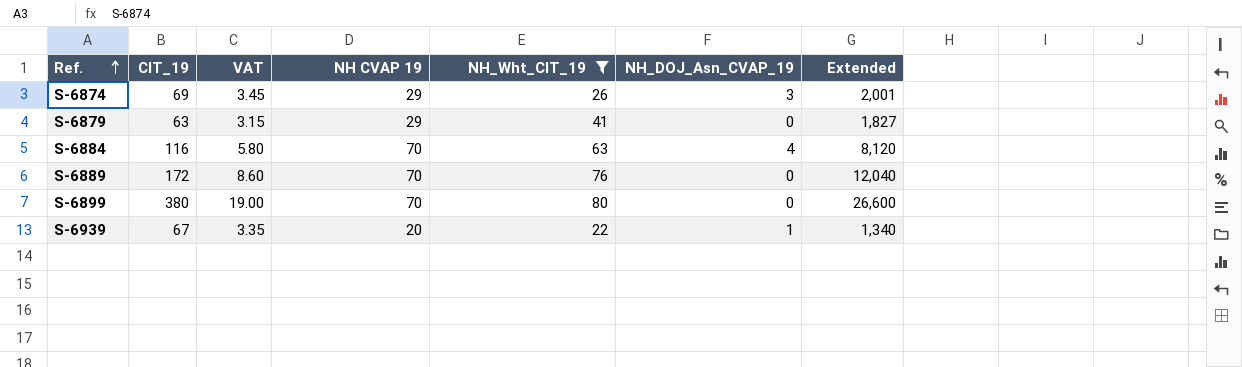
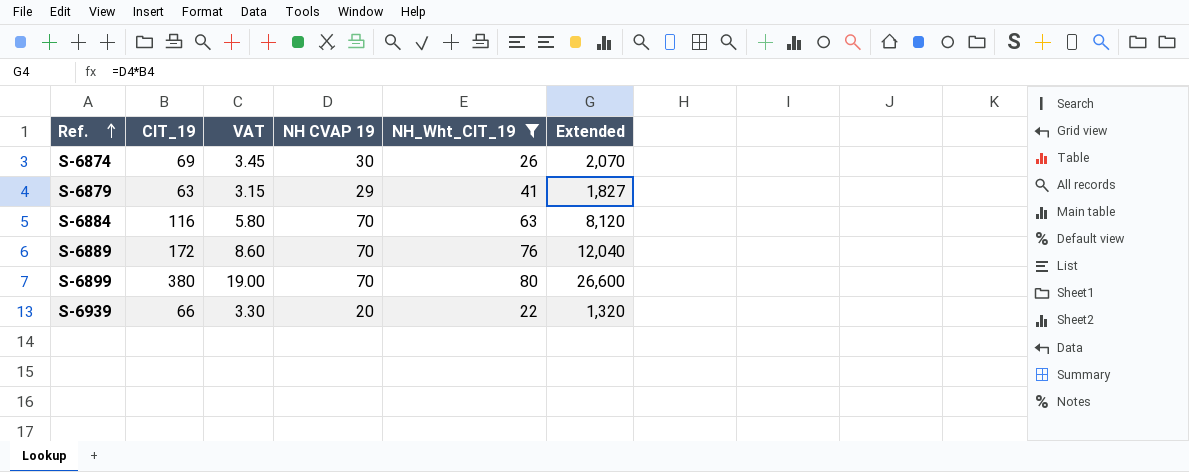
column NH_DOJ_Asn_CVAP_19 | position: 6 -> none
S-6874 | NH CVAP 19: 29 -> 30
S-6874 | Extended: 2,001 -> 2,070
S-6939 | CIT_19: 67 -> 66
S-6939 | VAT: 3.35 -> 3.30
S-6939 | Extended: 1,340 -> 1,320

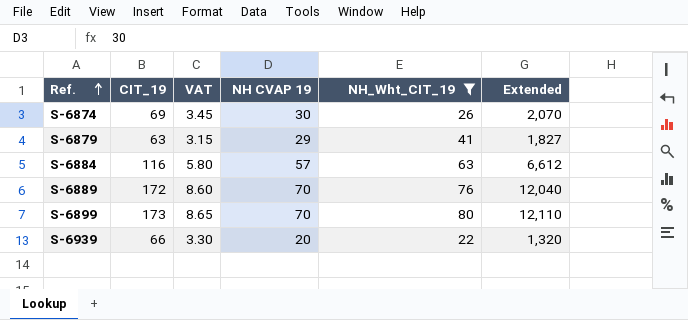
S-6884 | NH CVAP 19: 70 -> 57
S-6884 | Extended: 8,120 -> 6,612
S-6899 | CIT_19: 380 -> 173
S-6899 | VAT: 19.00 -> 8.65
S-6899 | Extended: 26,600 -> 12,110

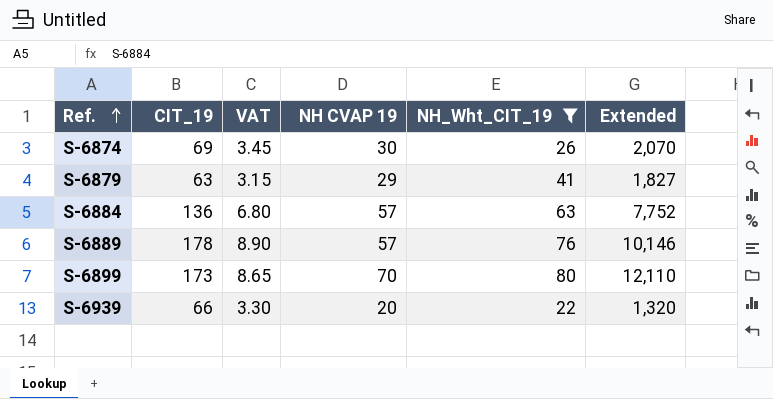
S-6884 | CIT_19: 116 -> 136
S-6884 | VAT: 5.80 -> 6.80
S-6884 | Extended: 6,612 -> 7,752
S-6889 | CIT_19: 172 -> 178
S-6889 | VAT: 8.60 -> 8.90
S-6889 | NH CVAP 19: 70 -> 57
S-6889 | Extended: 12,040 -> 10,146

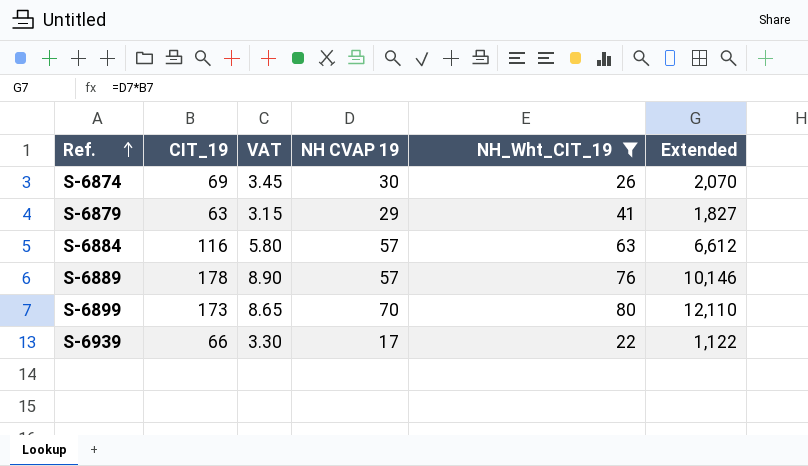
S-6884 | CIT_19: 136 -> 116
S-6884 | VAT: 6.80 -> 5.80
S-6884 | Extended: 7,752 -> 6,612
S-6939 | NH CVAP 19: 20 -> 17
S-6939 | Extended: 1,320 -> 1,122

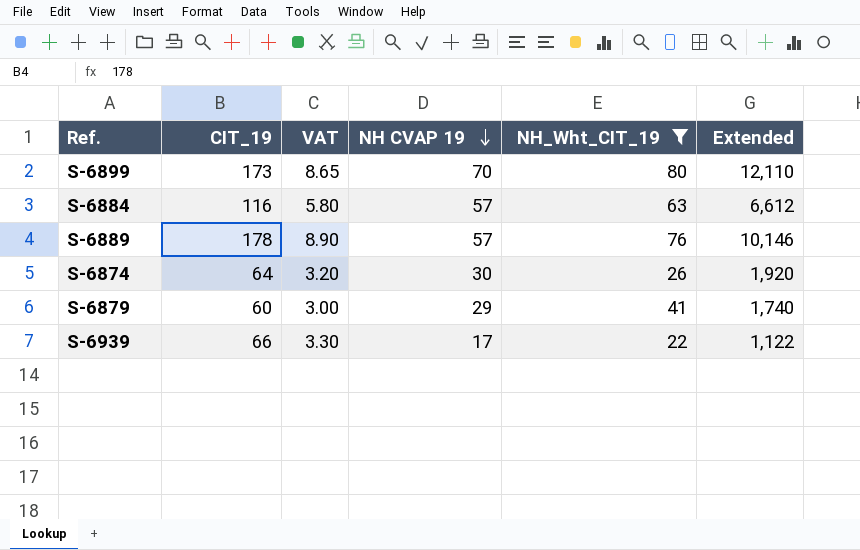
row order: Ref. ascending -> NH CVAP 19 descending
S-6874 | CIT_19: 69 -> 64
S-6874 | VAT: 3.45 -> 3.20
S-6874 | Extended: 2,070 -> 1,920
S-6879 | CIT_19: 63 -> 60
S-6879 | VAT: 3.15 -> 3.00
S-6879 | Extended: 1,827 -> 1,740

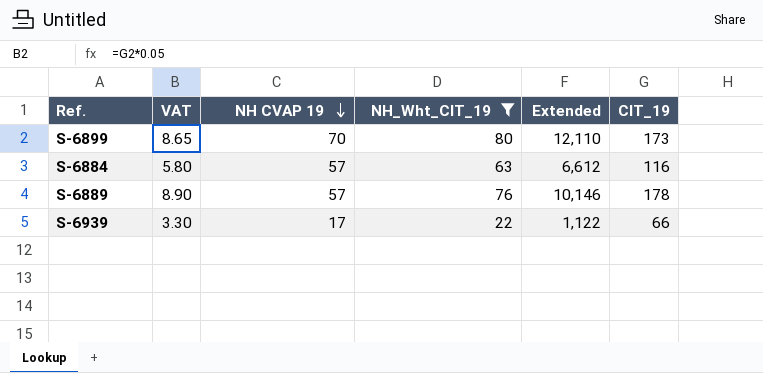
column CIT_19 | position: 2 -> 6
row S-6874: 64 | 3.20 | 30 | 26 | 1,920 -> none
row S-6879: 60 | 3.00 | 29 | 41 | 1,740 -> none

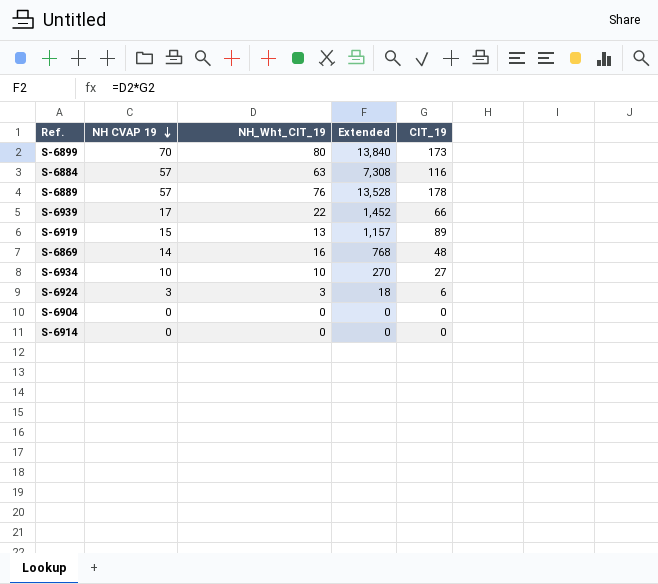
filter: NH_Wht_CIT_19 >= 22 -> none
column VAT | formula: [CIT_19] * 0.05 -> none
column Extended | formula: [NH CVAP 19] * [CIT_19] -> [NH_Wht_CIT_19] * [CIT_19]

